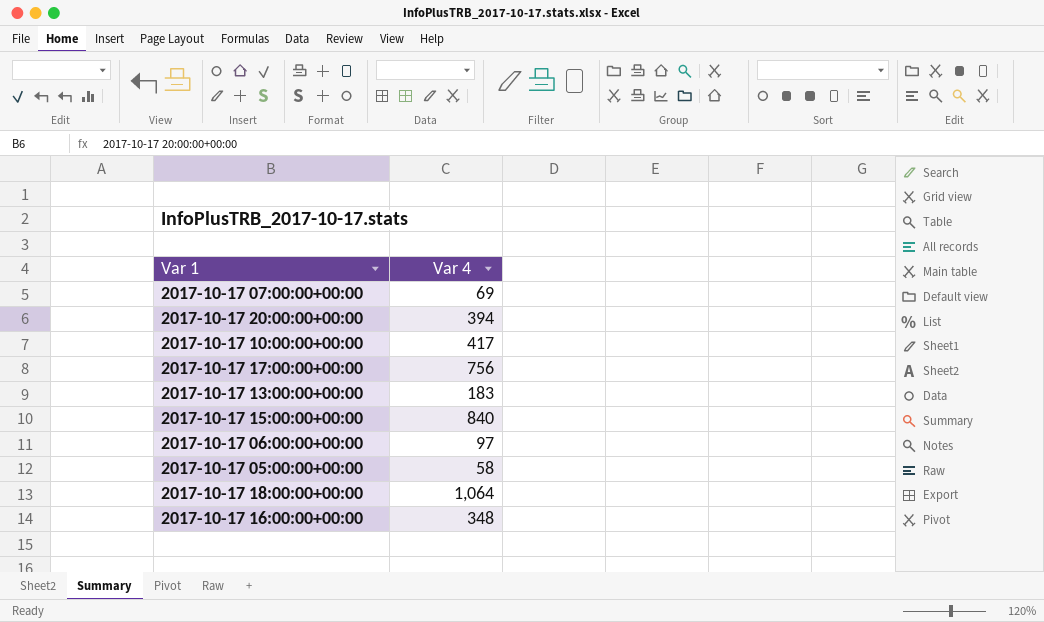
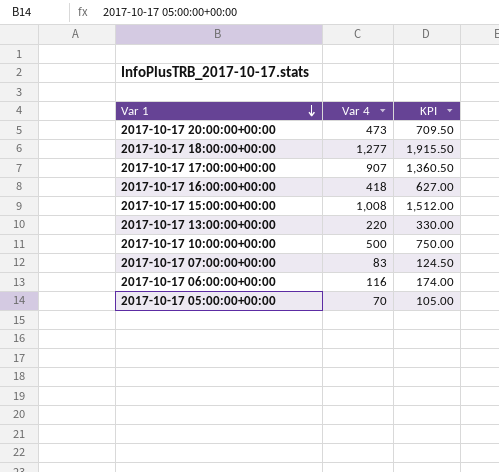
row order: none -> Var 1 descending
column KPI | formula: none -> [Var 4] * 1.5
2017-10-17 20:00:00+00:00 | Var 4: 394 -> 473
2017-10-17 18:00:00+00:00 | Var 4: 1,064 -> 1,277
2017-10-17 17:00:00+00:00 | Var 4: 756 -> 907
2017-10-17 16:00:00+00:00 | Var 4: 348 -> 418
2017-10-17 15:00:00+00:00 | Var 4: 840 -> 1,008
2017-10-17 13:00:00+00:00 | Var 4: 183 -> 220
2017-10-17 10:00:00+00:00 | Var 4: 417 -> 500
2017-10-17 07:00:00+00:00 | Var 4: 69 -> 83
2017-10-17 06:00:00+00:00 | Var 4: 97 -> 116
2017-10-17 05:00:00+00:00 | Var 4: 58 -> 70

